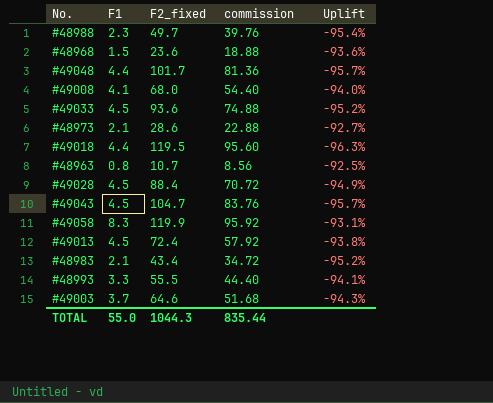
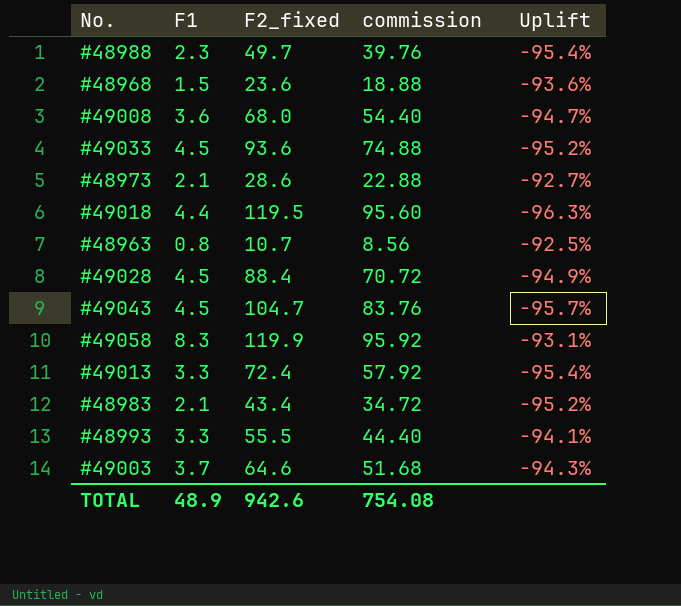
row #49048: 4.4 | 101.7 | 81.36 | -95.7% -> none
#49008 | F1: 4.1 -> 3.6
#49008 | Uplift: -94.0% -> -94.7%
#49013 | F1: 4.5 -> 3.3
#49013 | Uplift: -93.8% -> -95.4%
TOTAL | F1: 55.0 -> 48.9
TOTAL | F2_fixed: 1044.3 -> 942.6
TOTAL | commission: 835.44 -> 754.08

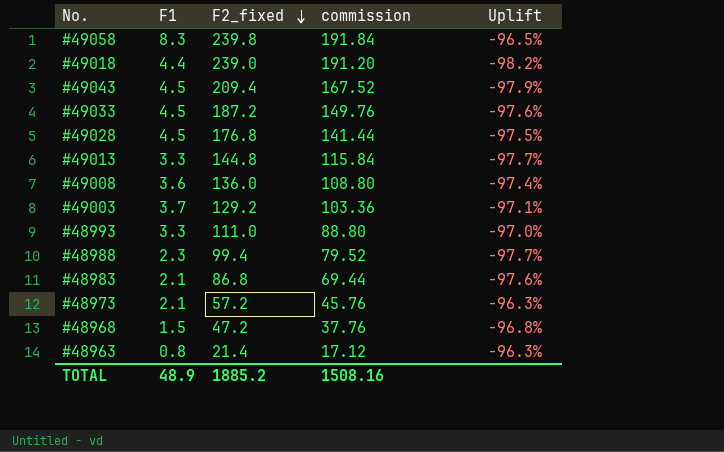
row order: none -> F2_fixed descending
#49058 | F2_fixed: 119.9 -> 239.8
#49058 | commission: 95.92 -> 191.84
#49058 | Uplift: -93.1% -> -96.5%
#49018 | F2_fixed: 119.5 -> 239.0
#49018 | commission: 95.60 -> 191.20
#49018 | Uplift: -96.3% -> -98.2%
#49043 | F2_fixed: 104.7 -> 209.4
#49043 | commission: 83.76 -> 167.52
#49043 | Uplift: -95.7% -> -97.9%
#49033 | F2_fixed: 93.6 -> 187.2
#49033 | commission: 74.88 -> 149.76
#49033 | Uplift: -95.2% -> -97.6%
#49028 | F2_fixed: 88.4 -> 176.8
#49028 | commission: 70.72 -> 141.44
#49028 | Uplift: -94.9% -> -97.5%
#49013 | F2_fixed: 72.4 -> 144.8
#49013 | commission: 57.92 -> 115.84
#49013 | Uplift: -95.4% -> -97.7%
#49008 | F2_fixed: 68.0 -> 136.0
#49008 | commission: 54.40 -> 108.80
#49008 | Uplift: -94.7% -> -97.4%
#49003 | F2_fixed: 64.6 -> 129.2
#49003 | commission: 51.68 -> 103.36
#49003 | Uplift: -94.3% -> -97.1%
#48993 | F2_fixed: 55.5 -> 111.0
#48993 | commission: 44.40 -> 88.80
#48993 | Uplift: -94.1% -> -97.0%
#48988 | F2_fixed: 49.7 -> 99.4
#48988 | commission: 39.76 -> 79.52
#48988 | Uplift: -95.4% -> -97.7%
#48983 | F2_fixed: 43.4 -> 86.8
#48983 | commission: 34.72 -> 69.44
#48983 | Uplift: -95.2% -> -97.6%
#48973 | F2_fixed: 28.6 -> 57.2
#48973 | commission: 22.88 -> 45.76
#48973 | Uplift: -92.7% -> -96.3%
#48968 | F2_fixed: 23.6 -> 47.2
#48968 | commission: 18.88 -> 37.76
#48968 | Uplift: -93.6% -> -96.8%
#48963 | F2_fixed: 10.7 -> 21.4
#48963 | commission: 8.56 -> 17.12
#48963 | Uplift: -92.5% -> -96.3%
TOTAL | F2_fixed: 942.6 -> 1885.2
TOTAL | commission: 754.08 -> 1508.16

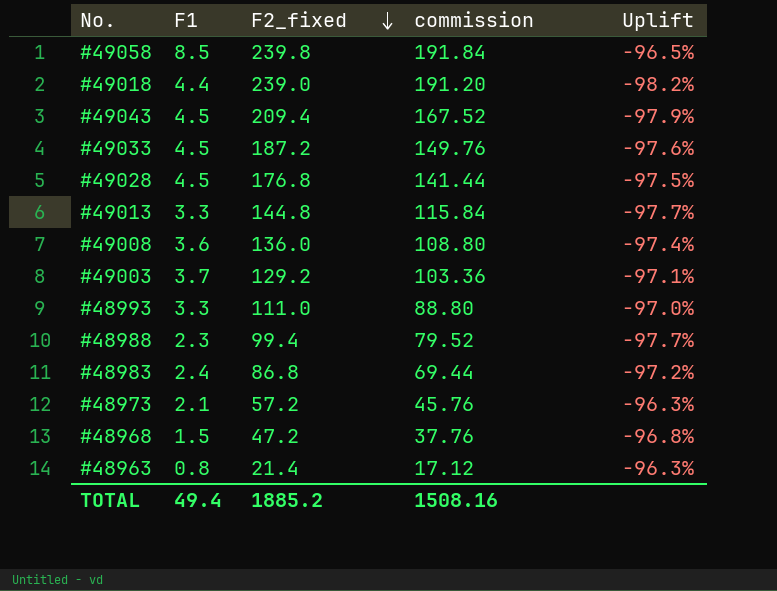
#49058 | F1: 8.3 -> 8.5
#48983 | F1: 2.1 -> 2.4
#48983 | Uplift: -97.6% -> -97.2%
TOTAL | F1: 48.9 -> 49.4

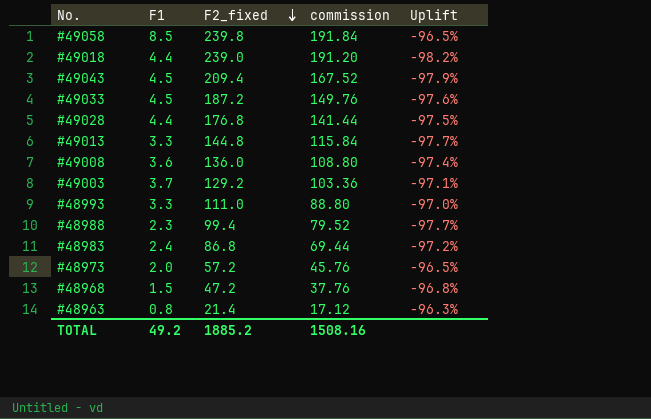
#49028 | F1: 4.5 -> 4.4
#48973 | F1: 2.1 -> 2.0
#48973 | Uplift: -96.3% -> -96.5%
TOTAL | F1: 49.4 -> 49.2

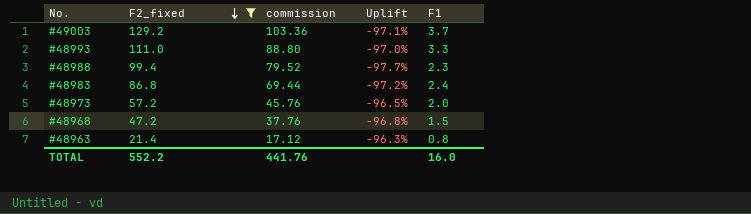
filter: none -> F2_fixed <= 129.2
column F1 | position: 2 -> 5
TOTAL | F2_fixed: 1885.2 -> 552.2
TOTAL | commission: 1508.16 -> 441.76
TOTAL | F1: 49.2 -> 16.0

